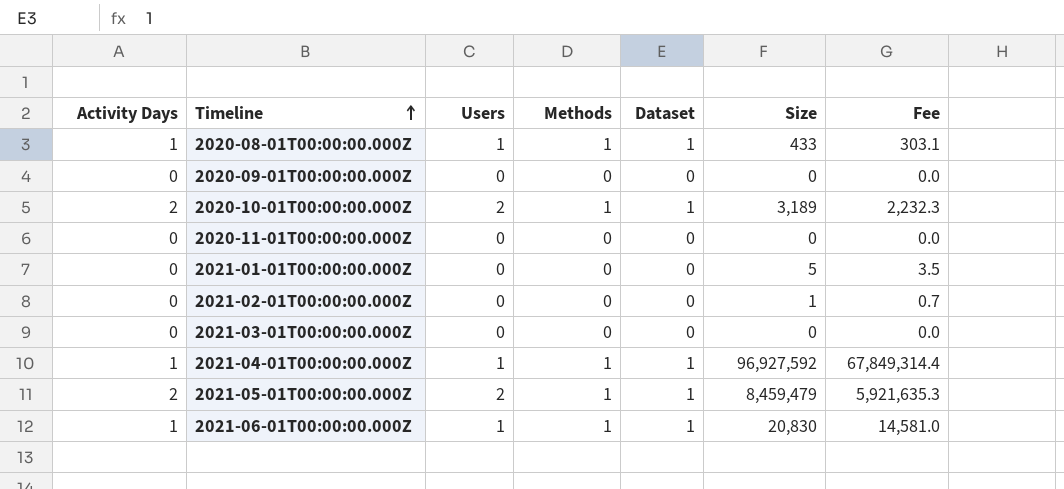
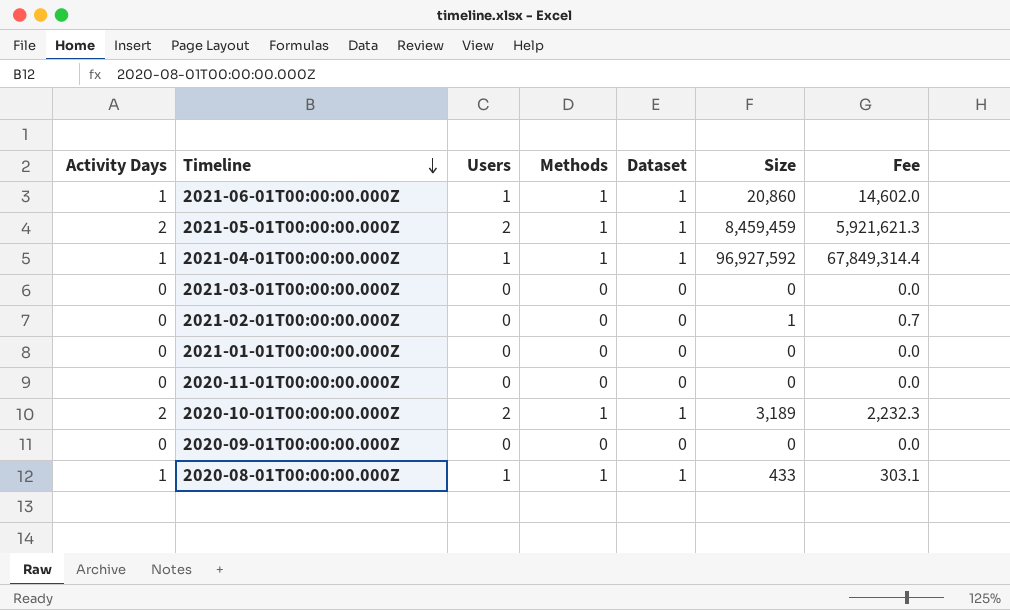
row order: Timeline ascending -> Timeline descending
2021-06-01T00:00:00.000Z | Size: 20,830 -> 20,860
2021-06-01T00:00:00.000Z | Fee: 14,581.0 -> 14,602.0
2021-05-01T00:00:00.000Z | Size: 8,459,479 -> 8,459,459
2021-05-01T00:00:00.000Z | Fee: 5,921,635.3 -> 5,921,621.3
2021-01-01T00:00:00.000Z | Size: 5 -> 0
2021-01-01T00:00:00.000Z | Fee: 3.5 -> 0.0

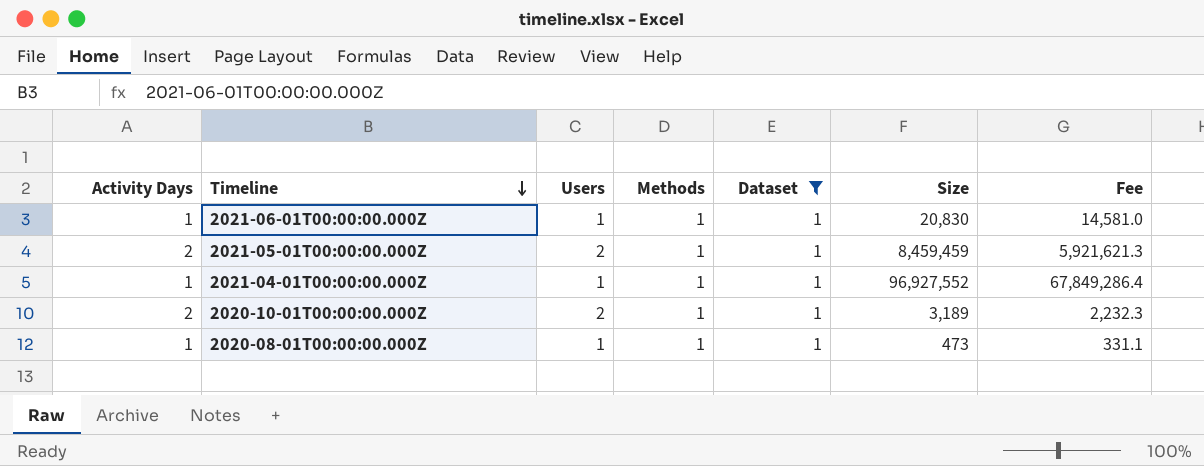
filter: none -> Dataset = 1
2021-06-01T00:00:00.000Z | Size: 20,860 -> 20,830
2021-06-01T00:00:00.000Z | Fee: 14,602.0 -> 14,581.0
2021-04-01T00:00:00.000Z | Size: 96,927,592 -> 96,927,552
2021-04-01T00:00:00.000Z | Fee: 67,849,314.4 -> 67,849,286.4
2020-08-01T00:00:00.000Z | Size: 433 -> 473
2020-08-01T00:00:00.000Z | Fee: 303.1 -> 331.1

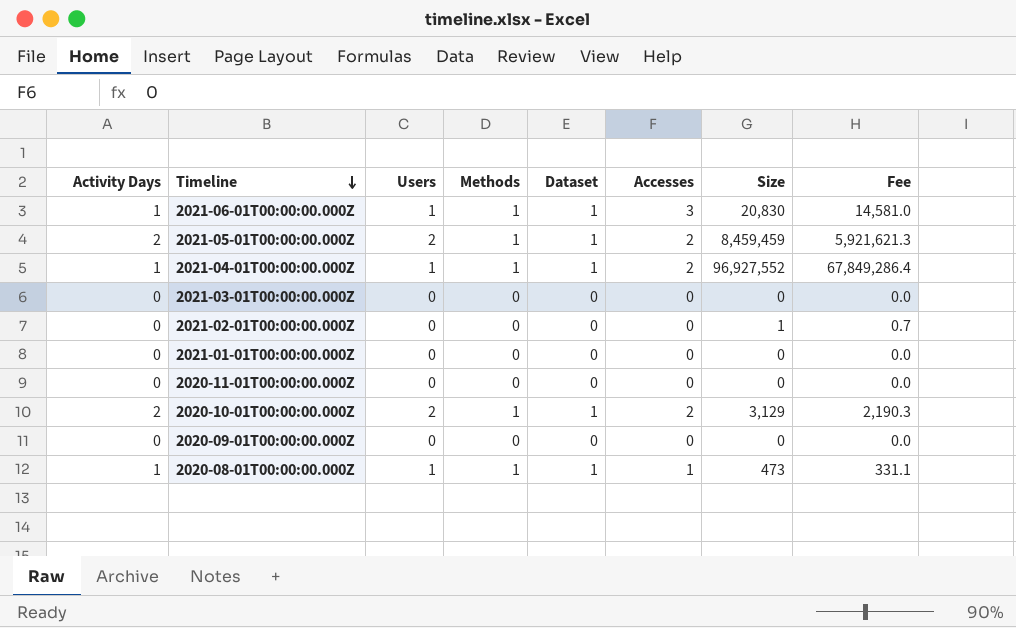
filter: Dataset = 1 -> none
column Accesses | position: none -> 6
2020-10-01T00:00:00.000Z | Size: 3,189 -> 3,129
2020-10-01T00:00:00.000Z | Fee: 2,232.3 -> 2,190.3

